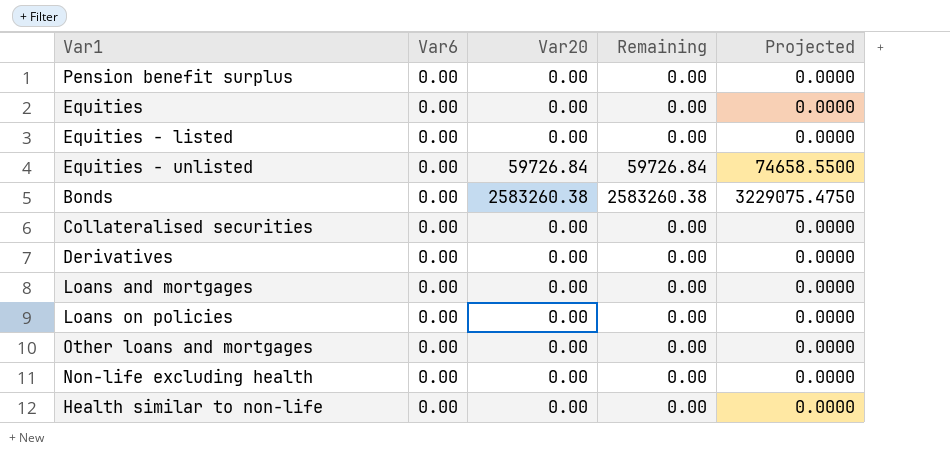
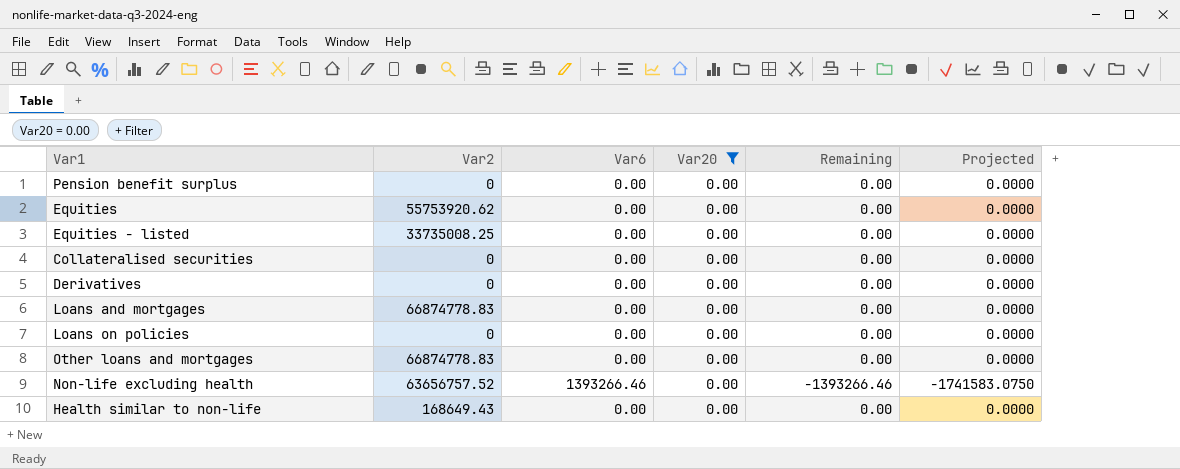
filter: none -> Var20 = 0.00
column Var2 | position: none -> 2
Non-life excluding health | Var6: 0.00 -> 1393266.46
Non-life excluding health | Remaining: 0.00 -> -1393266.46
Non-life excluding health | Projected: 0.0000 -> -1741583.0750

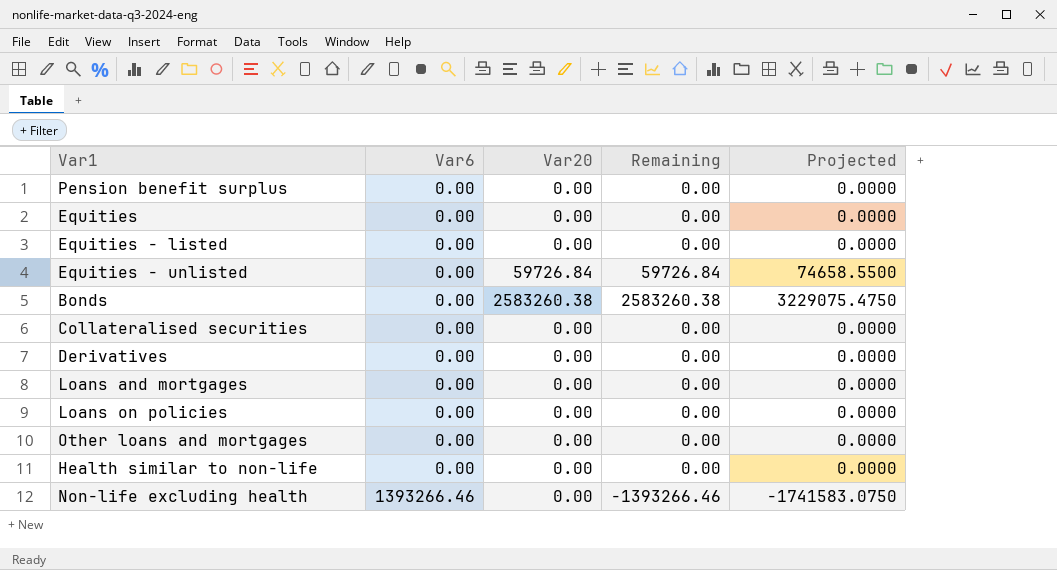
filter: Var20 = 0.00 -> none
row order: none -> Var6 ascending
column Var2 | position: 2 -> none

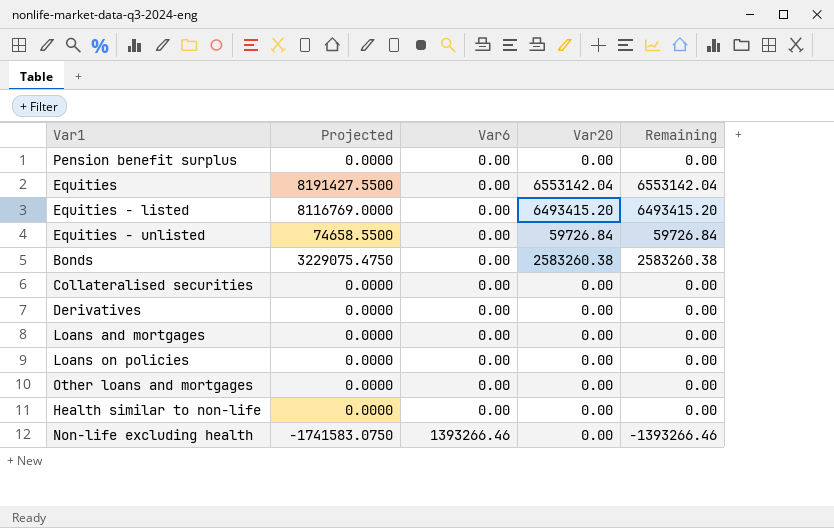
column Projected | position: 5 -> 2
Equities | Projected: 0.0000 -> 8191427.5500
Equities | Var20: 0.00 -> 6553142.04
Equities | Remaining: 0.00 -> 6553142.04
Equities - listed | Projected: 0.0000 -> 8116769.0000
Equities - listed | Var20: 0.00 -> 6493415.20
Equities - listed | Remaining: 0.00 -> 6493415.20

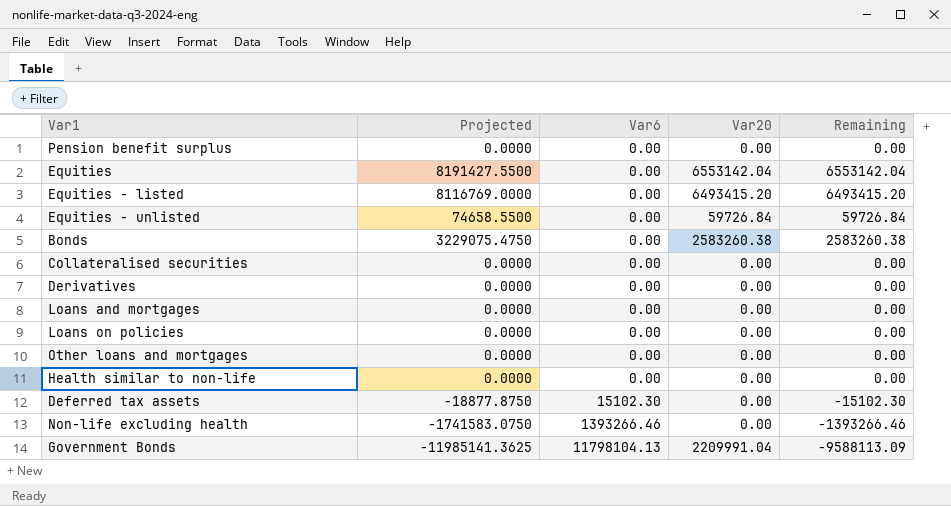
row Deferred tax assets: none -> -18877.8750 | 15102.30 | 0.00 | -15102.30
row Government Bonds: none -> -11985141.3625 | 11798104.13 | 2209991.04 | -9588113.09

